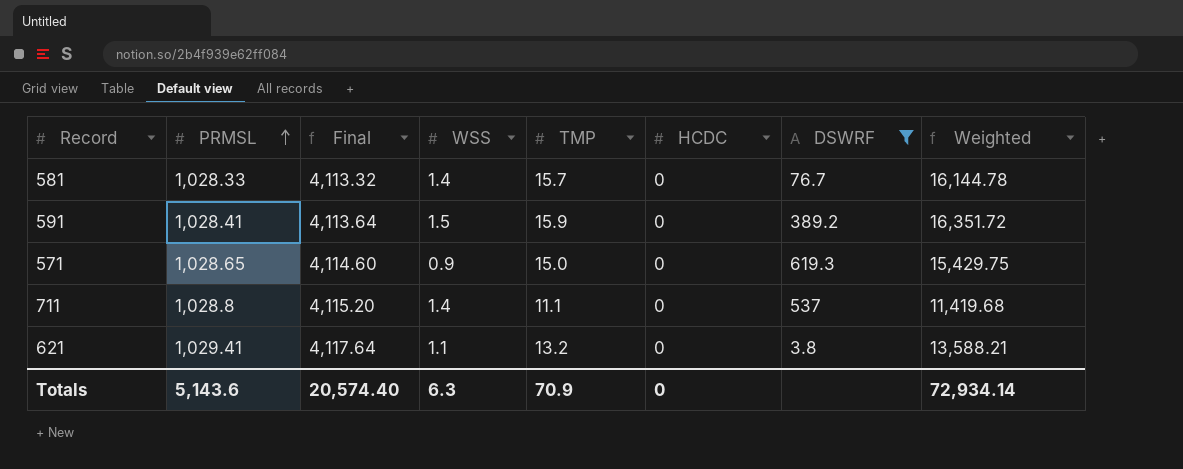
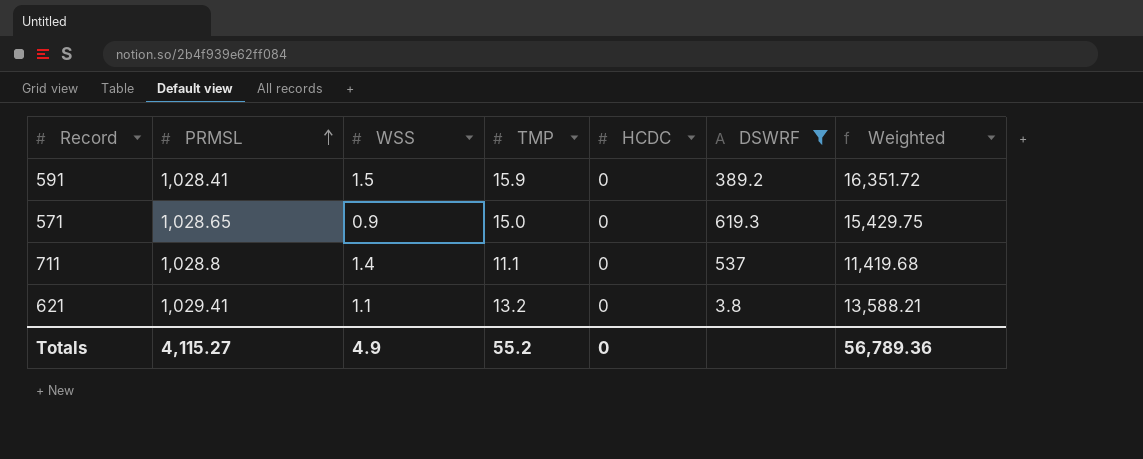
column Final | formula: [PRMSL] * 4 -> none
row 581: 1,028.33 | 4,113.32 | 1.4 | 15.7 | 0 | 76.7 | 16,144.78 -> none
Totals | PRMSL: 5,143.6 -> 4,115.27
Totals | WSS: 6.3 -> 4.9
Totals | TMP: 70.9 -> 55.2
Totals | Weighted: 72,934.14 -> 56,789.36

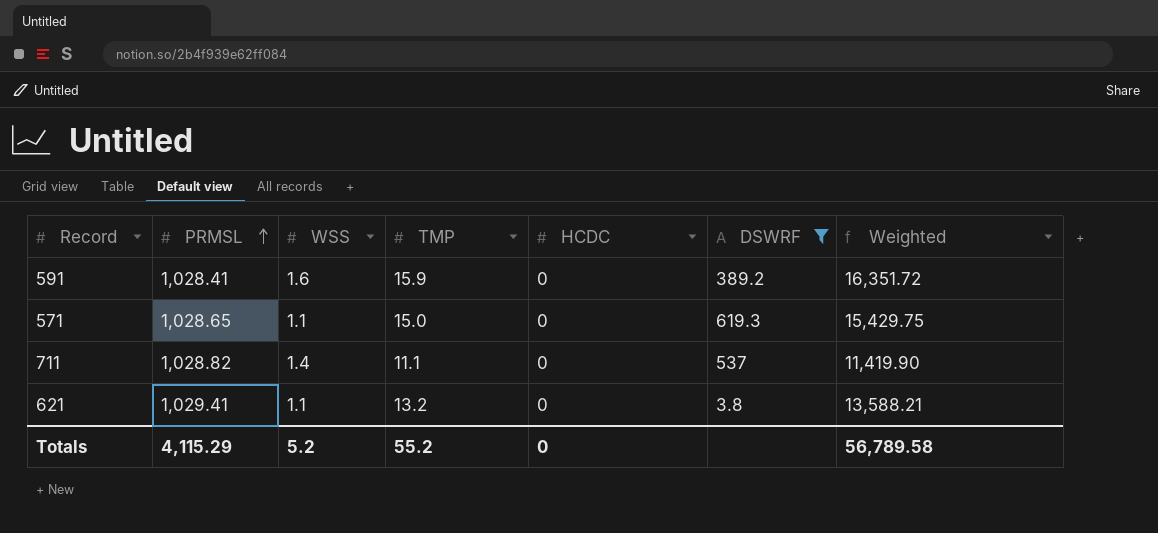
591 | WSS: 1.5 -> 1.6
571 | WSS: 0.9 -> 1.1
711 | PRMSL: 1,028.8 -> 1,028.82
711 | Weighted: 11,419.68 -> 11,419.90
Totals | PRMSL: 4,115.27 -> 4,115.29
Totals | WSS: 4.9 -> 5.2
Totals | Weighted: 56,789.36 -> 56,789.58

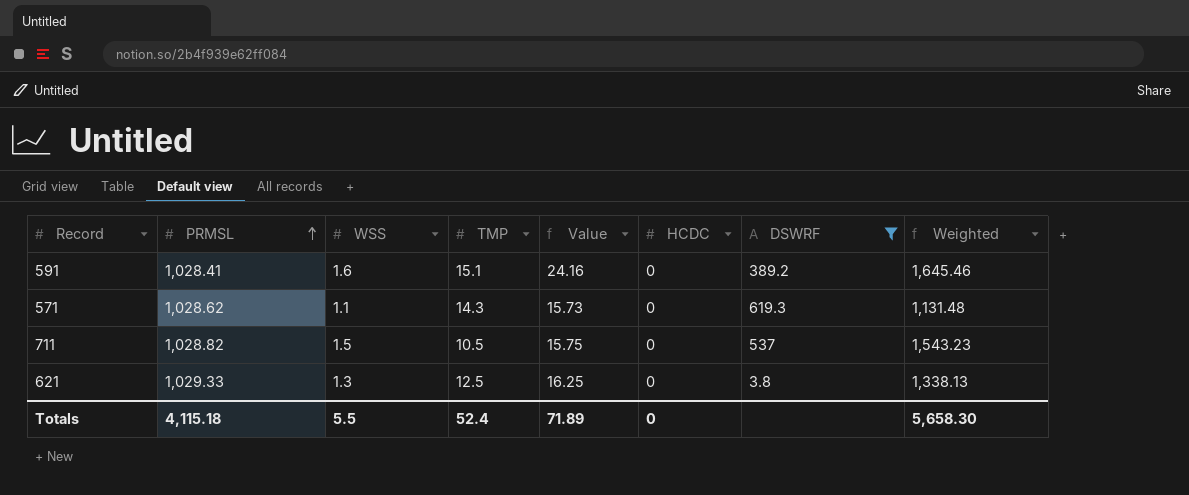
column Value | formula: none -> [WSS] * [TMP]
column Weighted | formula: [PRMSL] * [TMP] -> [PRMSL] * [WSS]
591 | TMP: 15.9 -> 15.1
571 | PRMSL: 1,028.65 -> 1,028.62
571 | TMP: 15.0 -> 14.3
711 | WSS: 1.4 -> 1.5
711 | TMP: 11.1 -> 10.5
621 | PRMSL: 1,029.41 -> 1,029.33
621 | WSS: 1.1 -> 1.3
621 | TMP: 13.2 -> 12.5
Totals | PRMSL: 4,115.29 -> 4,115.18
Totals | WSS: 5.2 -> 5.5
Totals | TMP: 55.2 -> 52.4
Totals | Weighted: 56,789.58 -> 5,658.30

